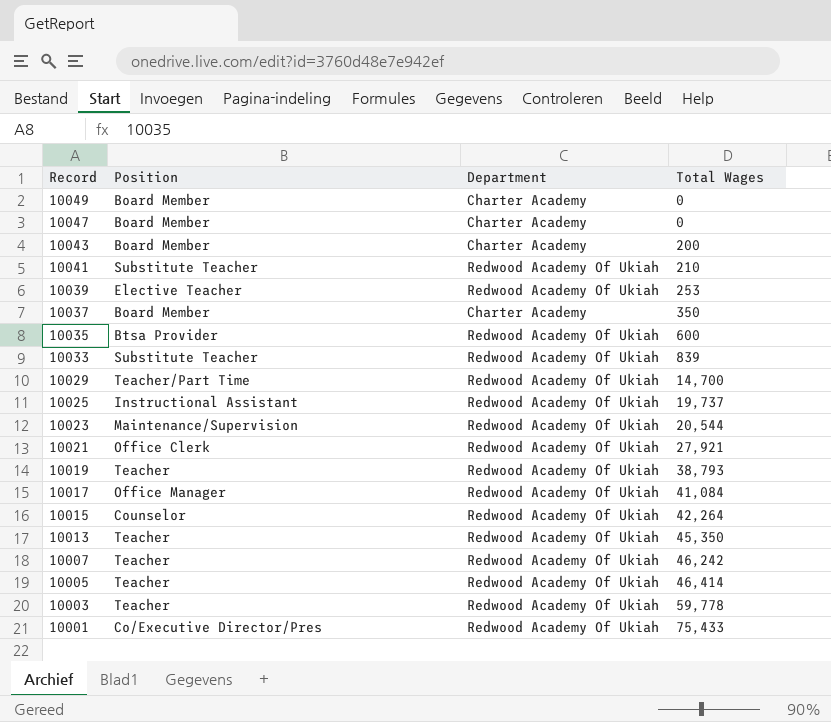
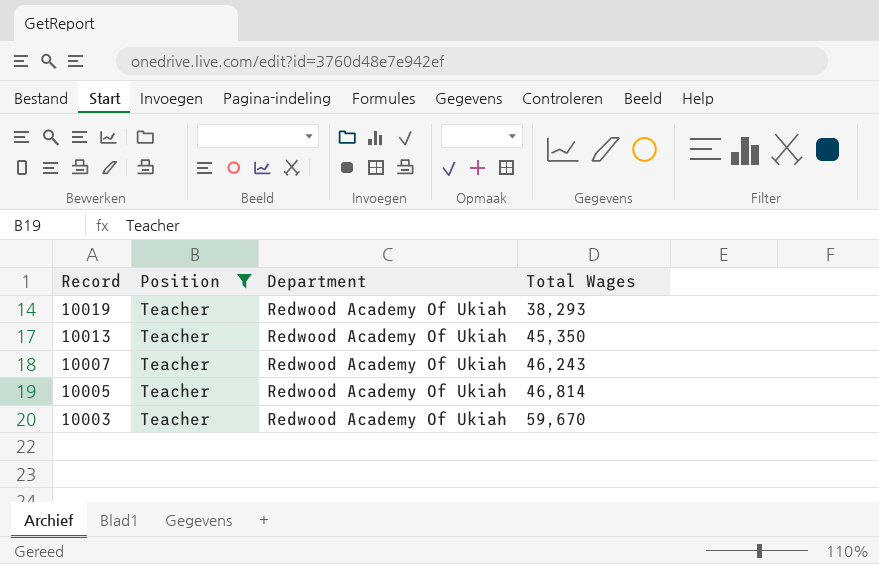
filter: none -> Position = Teacher
10019 | Total Wages: 38,793 -> 38,293
10007 | Total Wages: 46,242 -> 46,243
10005 | Total Wages: 46,414 -> 46,814
10003 | Total Wages: 59,778 -> 59,670

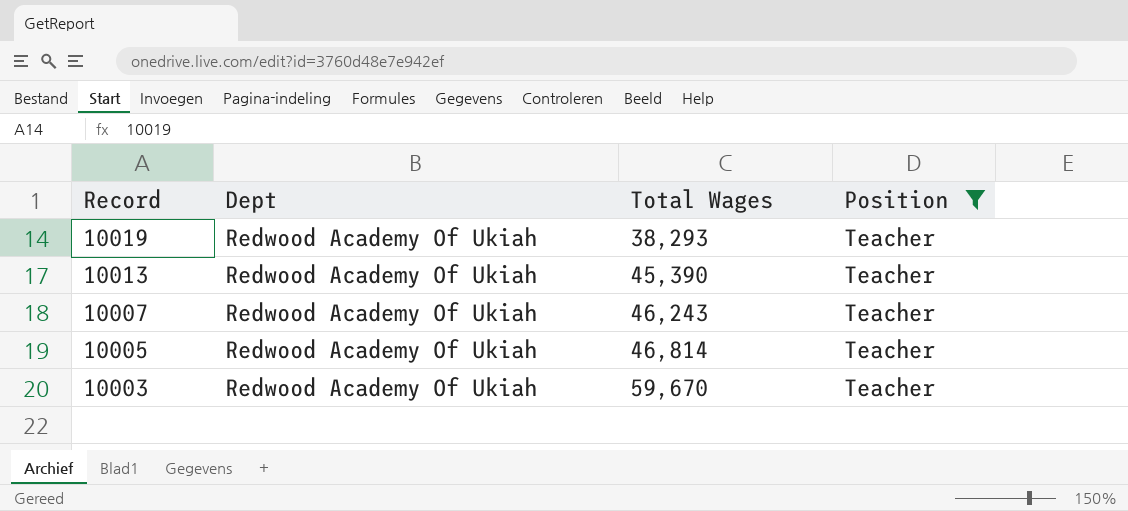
column name: Department -> Dept
column Position | position: 2 -> 4
10013 | Total Wages: 45,350 -> 45,390

